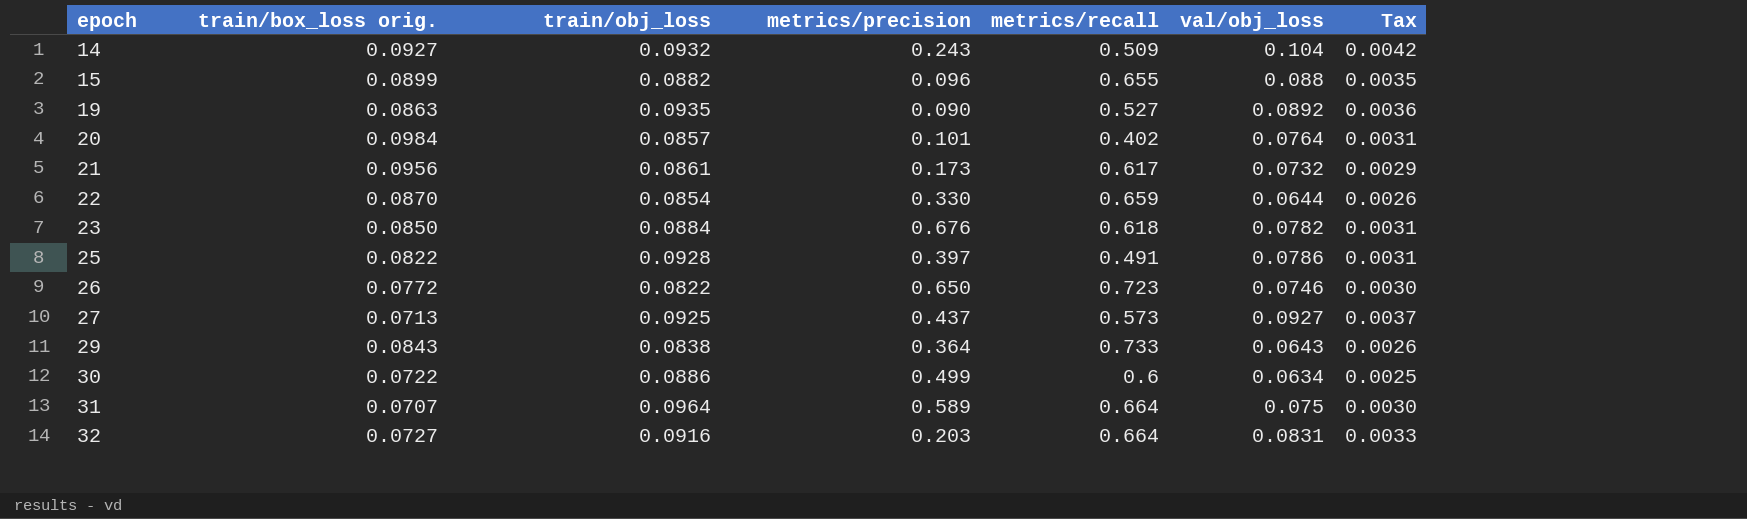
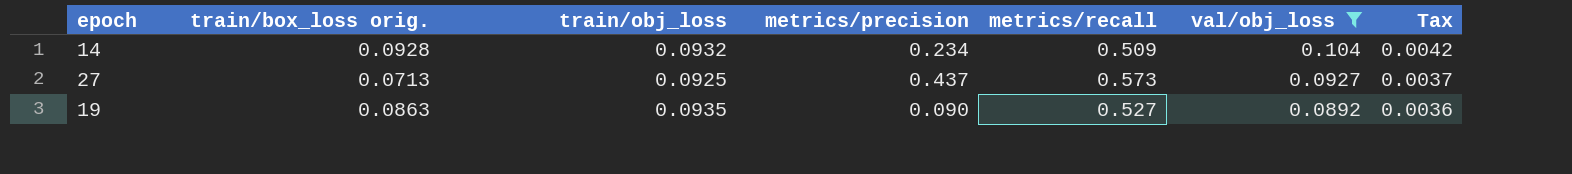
filter: none -> val/obj_loss >= 0.0892
row order: epoch ascending -> val/obj_loss descending
14 | train/box_loss orig.: 0.0927 -> 0.0928
14 | metrics/precision: 0.243 -> 0.234

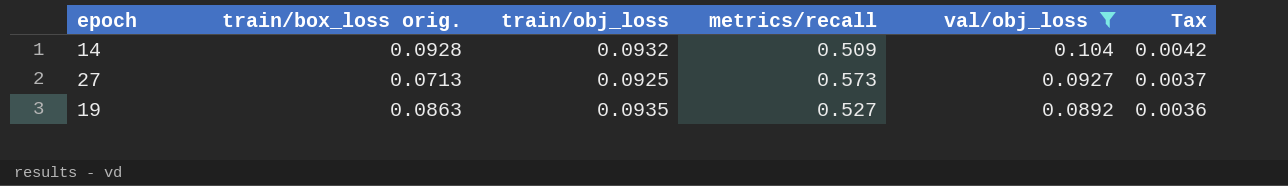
column metrics/precision | position: 4 -> none

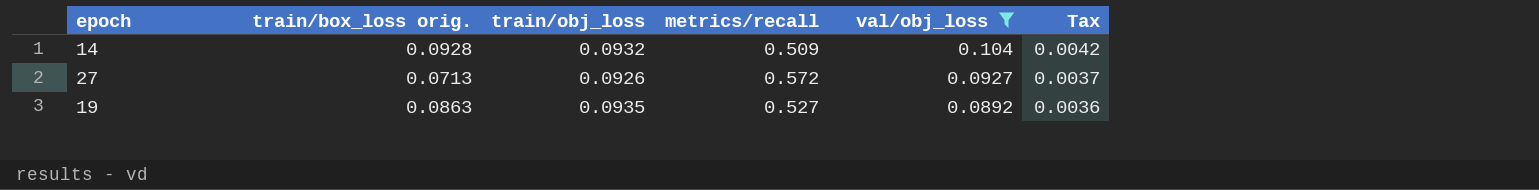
27 | train/obj_loss: 0.0925 -> 0.0926
27 | metrics/recall: 0.573 -> 0.572

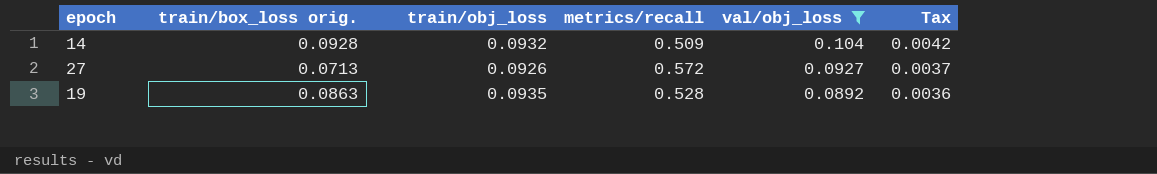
19 | metrics/recall: 0.527 -> 0.528

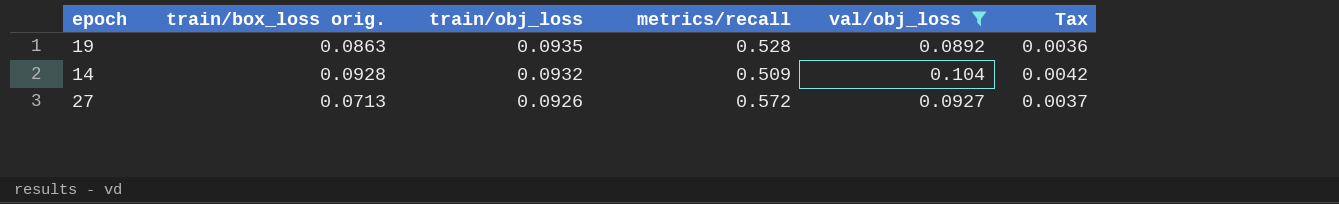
row order: val/obj_loss descending -> train/obj_loss descending

